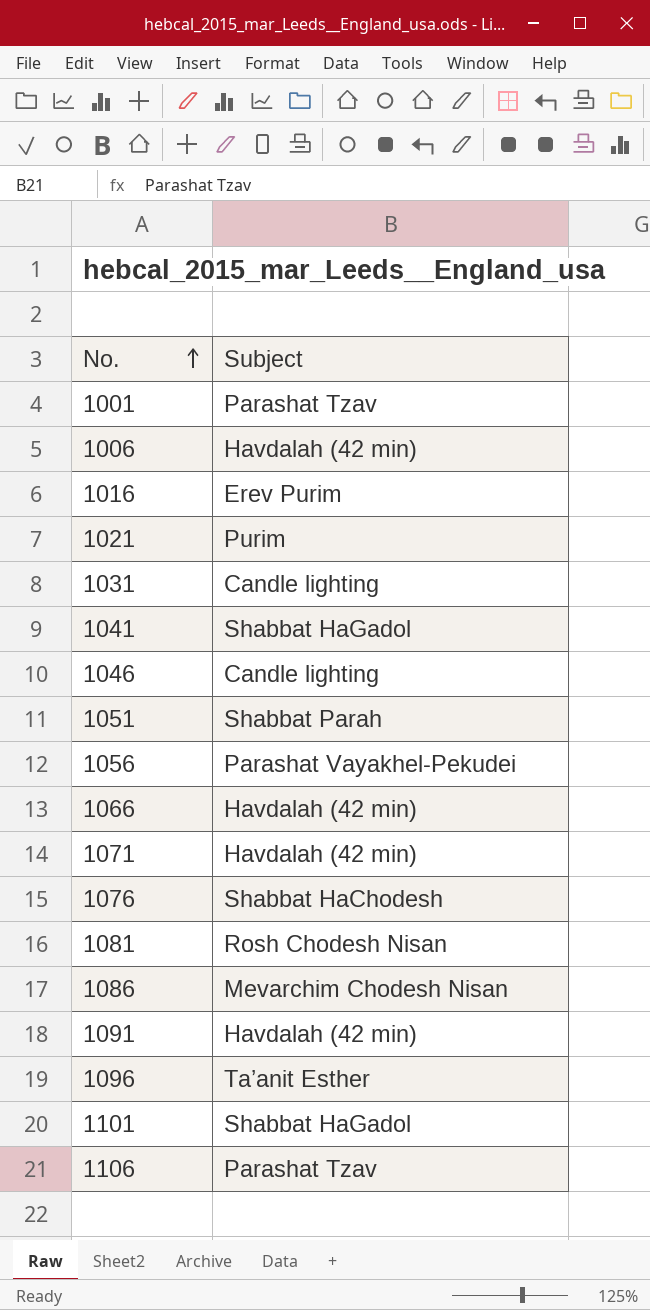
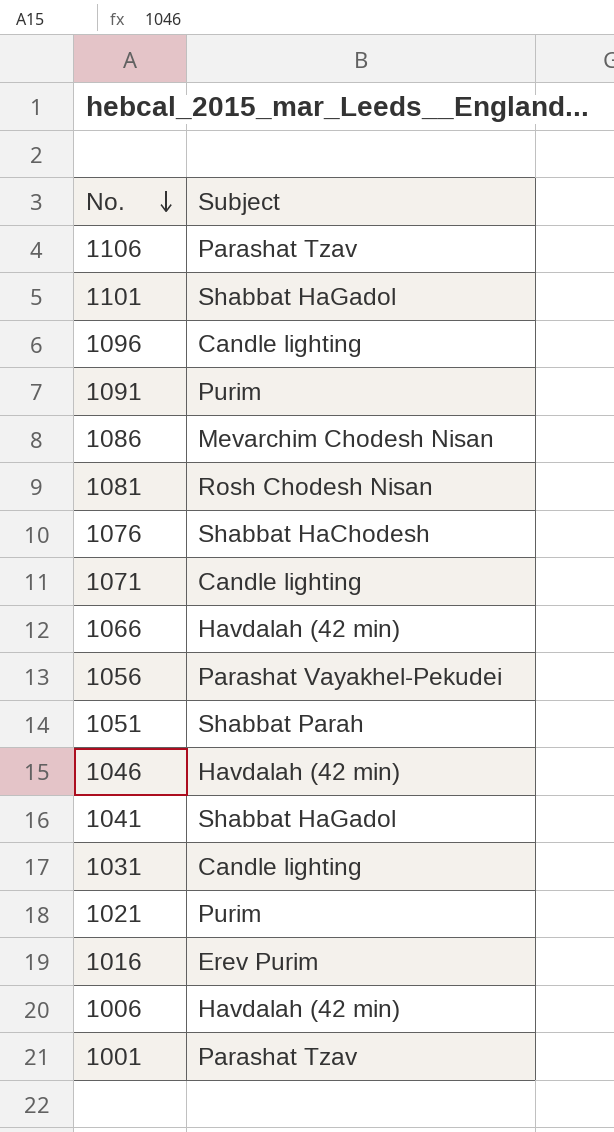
row order: No. ascending -> No. descending
1096 | Subject: Ta’anit Esther -> Candle lighting
1091 | Subject: Havdalah (42 min) -> Purim
1071 | Subject: Havdalah (42 min) -> Candle lighting
1046 | Subject: Candle lighting -> Havdalah (42 min)

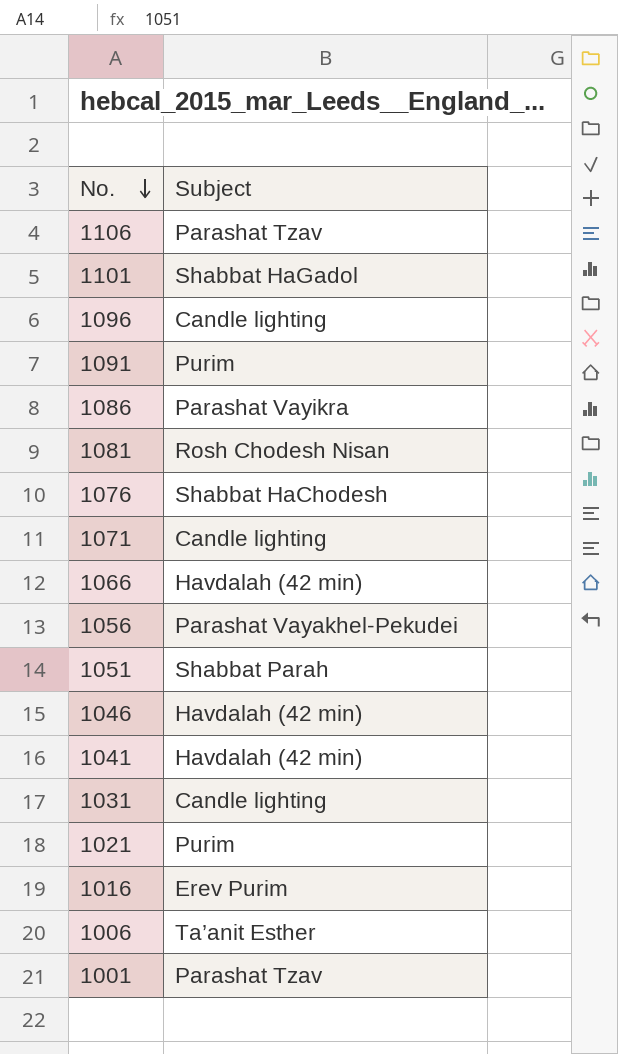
1086 | Subject: Mevarchim Chodesh Nisan -> Parashat Vayikra
1041 | Subject: Shabbat HaGadol -> Havdalah (42 min)
1006 | Subject: Havdalah (42 min) -> Ta’anit Esther

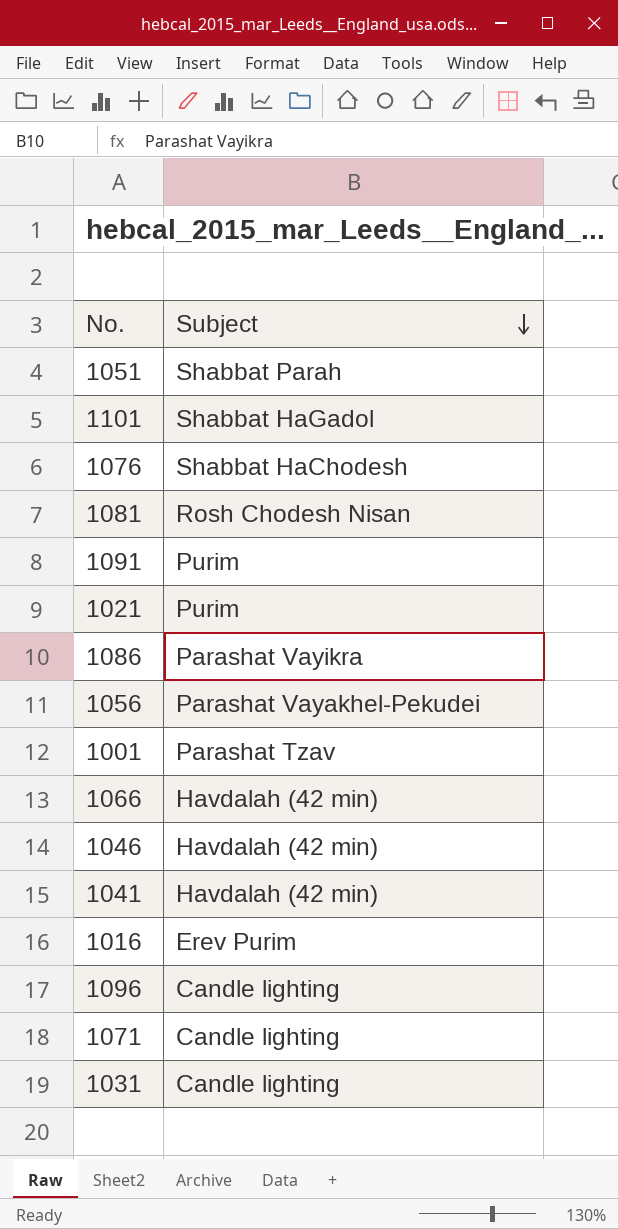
row order: No. descending -> Subject descending
row 1106: Parashat Tzav -> none
row 1006: Ta’anit Esther -> none

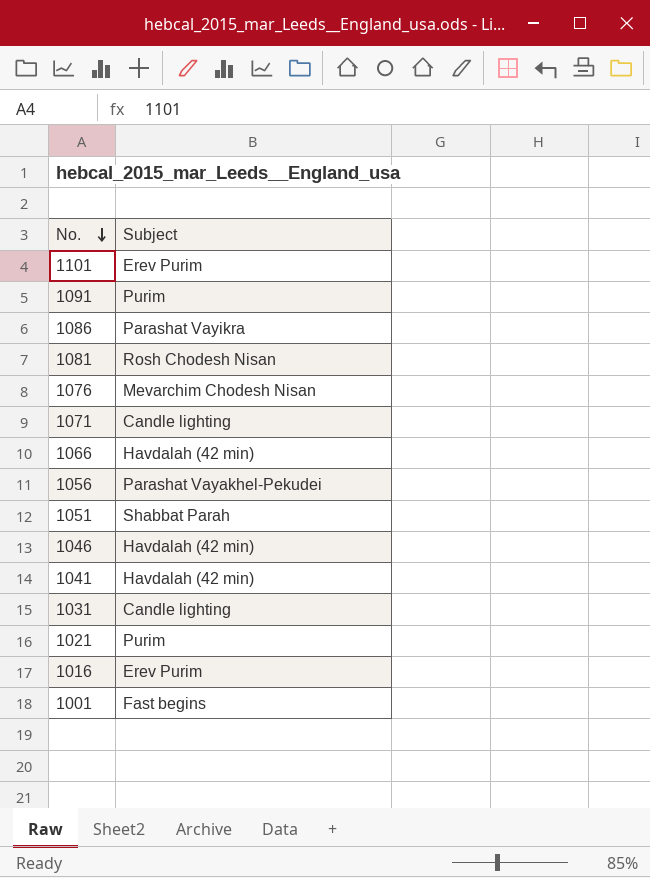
row order: Subject descending -> No. descending
row 1096: Candle lighting -> none
1101 | Subject: Shabbat HaGadol -> Erev Purim
1076 | Subject: Shabbat HaChodesh -> Mevarchim Chodesh Nisan
1001 | Subject: Parashat Tzav -> Fast begins

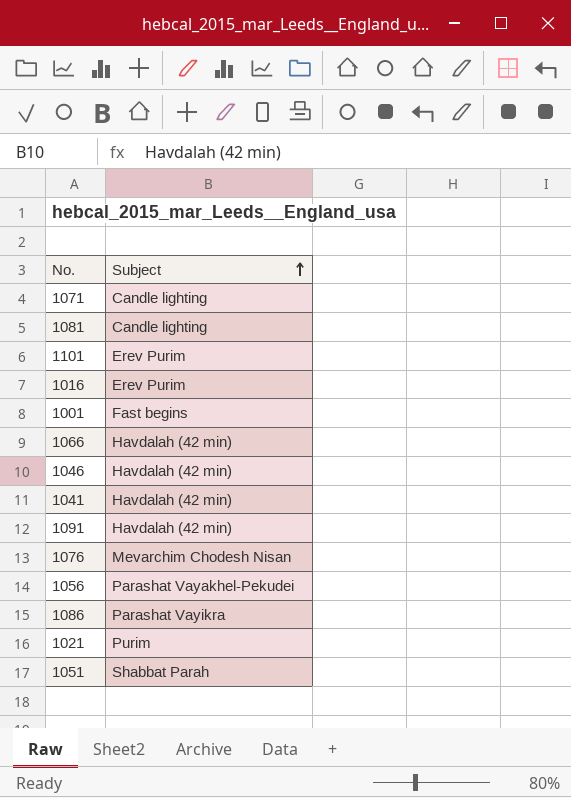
row order: No. descending -> Subject ascending
row 1031: Candle lighting -> none
1081 | Subject: Rosh Chodesh Nisan -> Candle lighting
1091 | Subject: Purim -> Havdalah (42 min)

